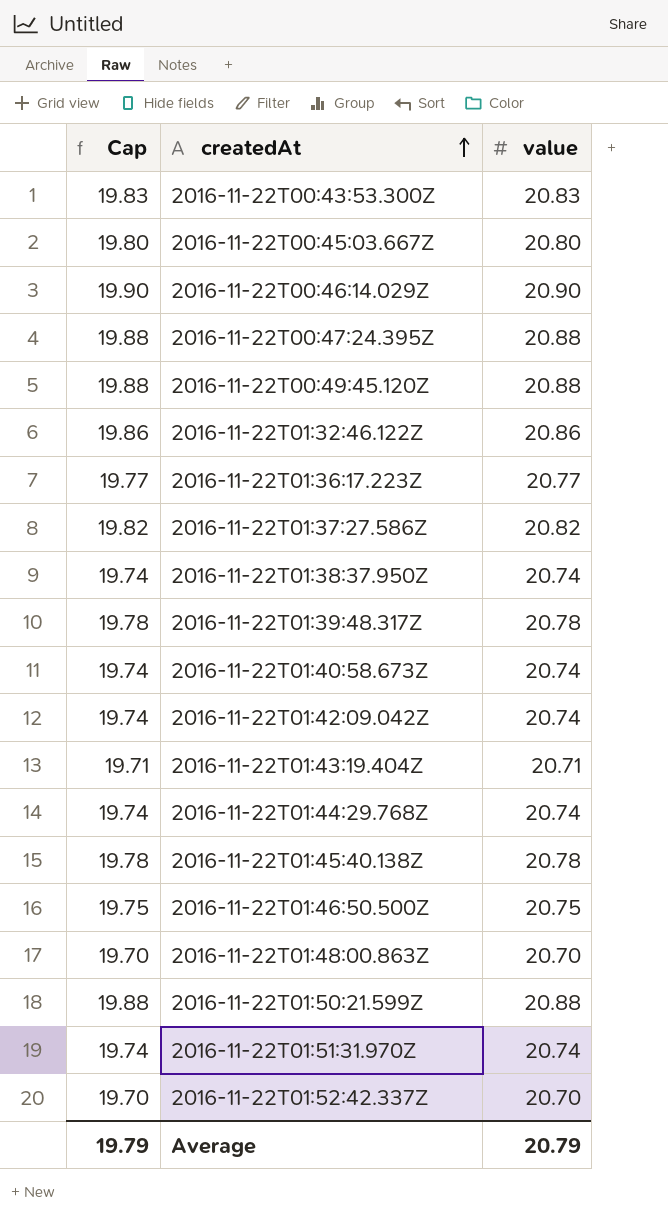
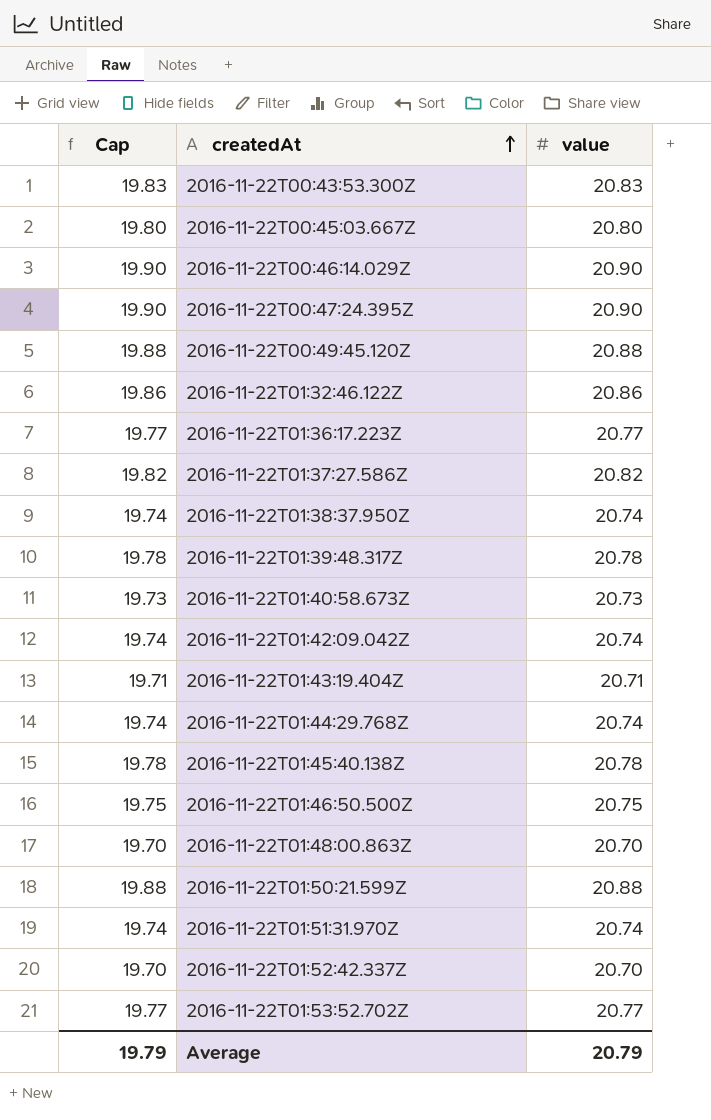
2016-11-22T00:47:24.395Z | Cap: 19.88 -> 19.90
2016-11-22T00:47:24.395Z | value: 20.88 -> 20.90
2016-11-22T01:40:58.673Z | Cap: 19.74 -> 19.73
2016-11-22T01:40:58.673Z | value: 20.74 -> 20.73
row 2016-11-22T01:53:52.702Z: none -> 19.77 | 20.77

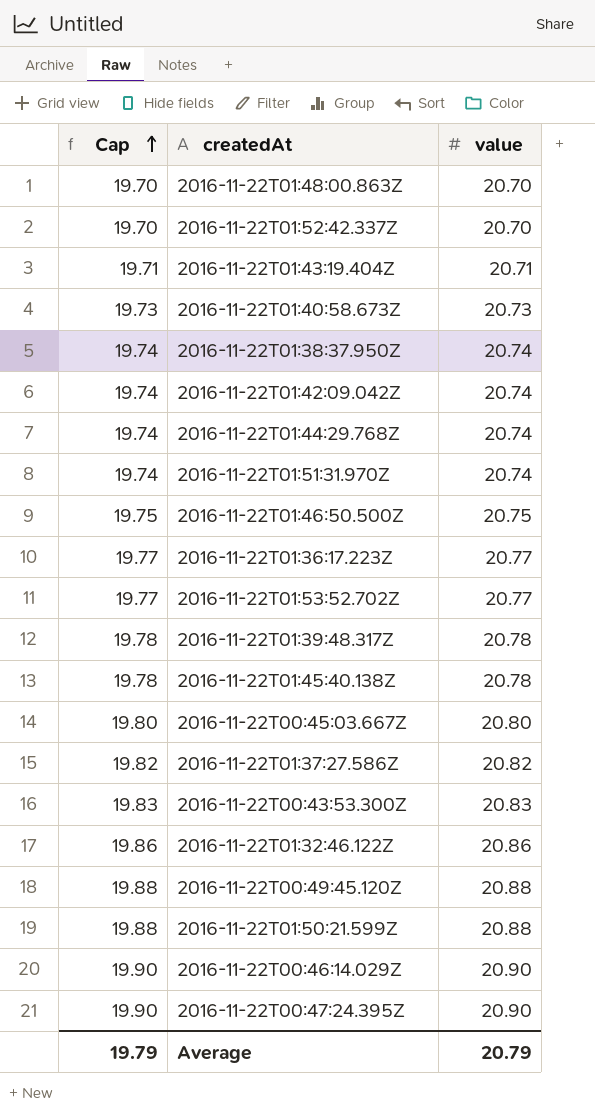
row order: createdAt ascending -> Cap ascending

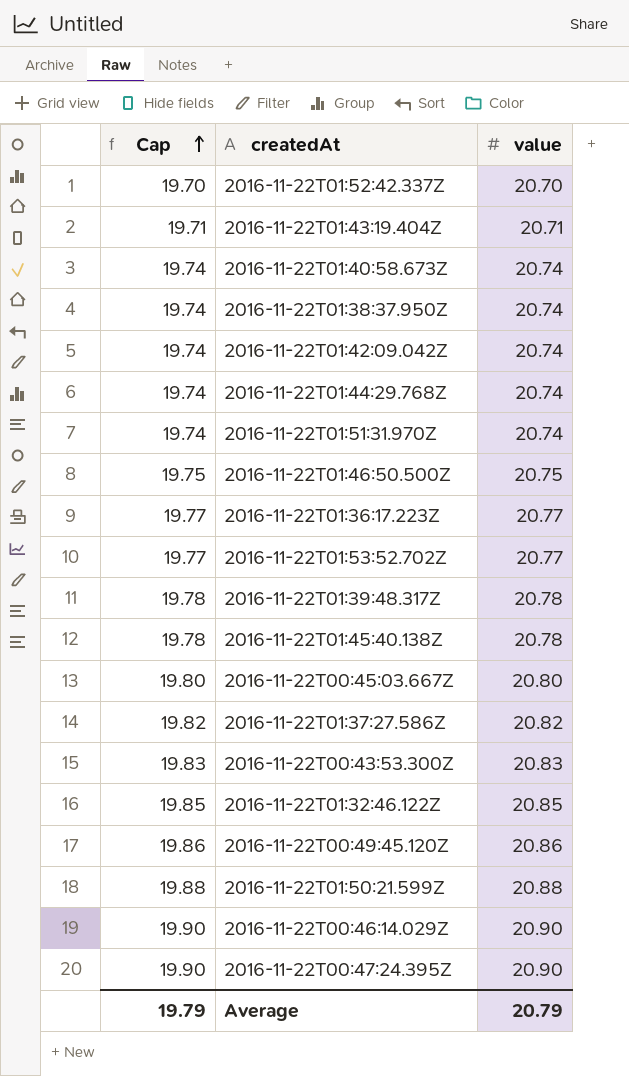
row 2016-11-22T01:48:00.863Z: 19.70 | 20.70 -> none
2016-11-22T01:40:58.673Z | Cap: 19.73 -> 19.74
2016-11-22T01:40:58.673Z | value: 20.73 -> 20.74
2016-11-22T01:32:46.122Z | Cap: 19.86 -> 19.85
2016-11-22T01:32:46.122Z | value: 20.86 -> 20.85
2016-11-22T00:49:45.120Z | Cap: 19.88 -> 19.86
2016-11-22T00:49:45.120Z | value: 20.88 -> 20.86

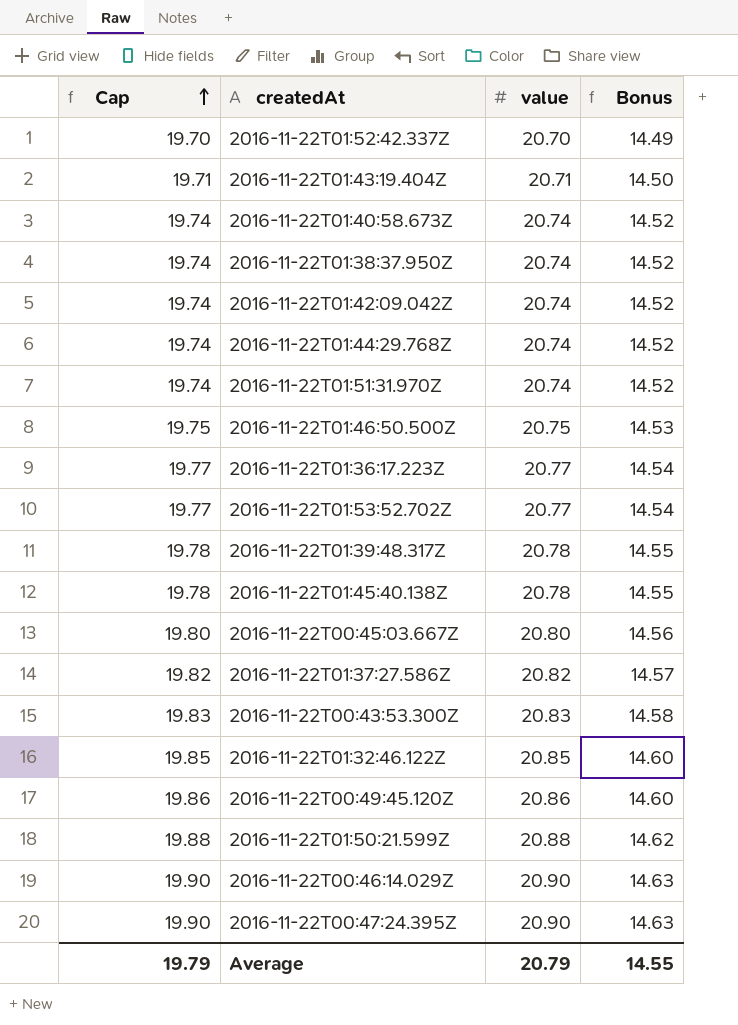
column Bonus | formula: none -> [value] * 0.7

